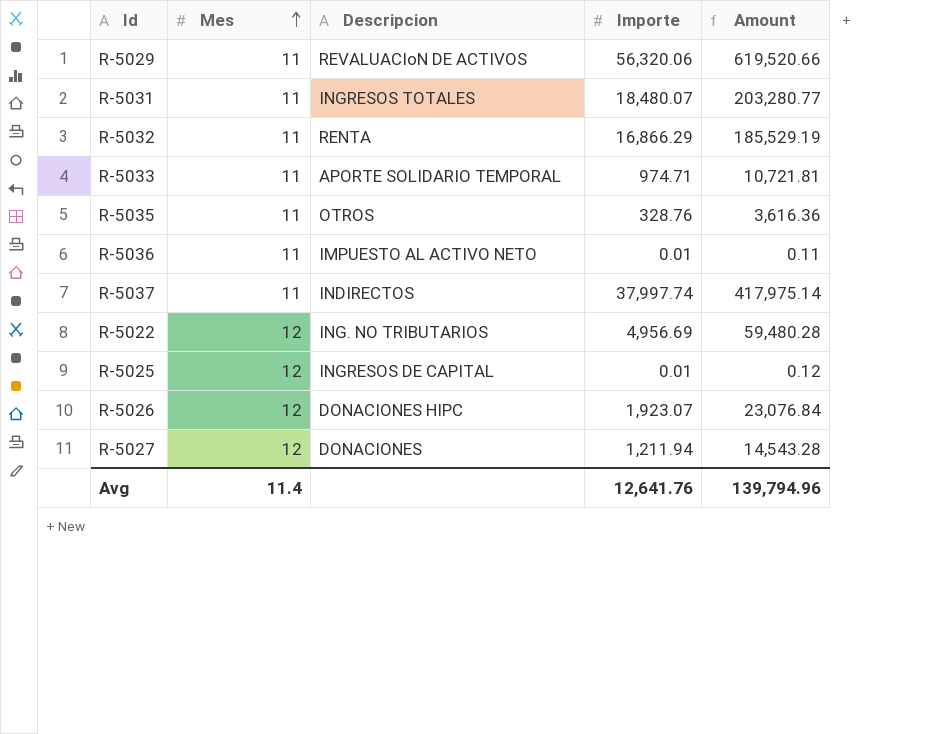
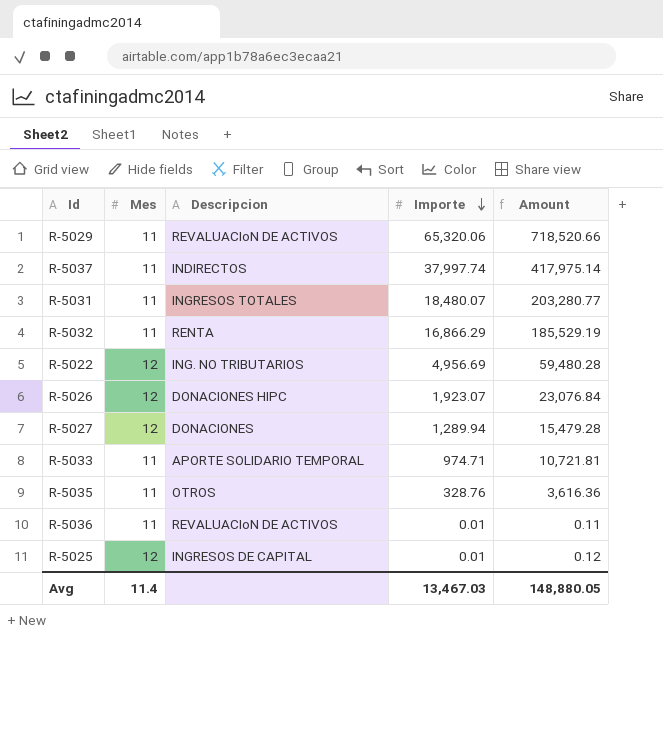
row order: Mes ascending -> Importe descending
R-5029 | Importe: 56,320.06 -> 65,320.06
R-5029 | Amount: 619,520.66 -> 718,520.66
R-5027 | Importe: 1,211.94 -> 1,289.94
R-5027 | Amount: 14,543.28 -> 15,479.28
R-5036 | Descripcion: IMPUESTO AL ACTIVO NETO -> REVALUACIoN DE ACTIVOS
Avg | Importe: 12,641.76 -> 13,467.03
Avg | Amount: 139,794.96 -> 148,880.05

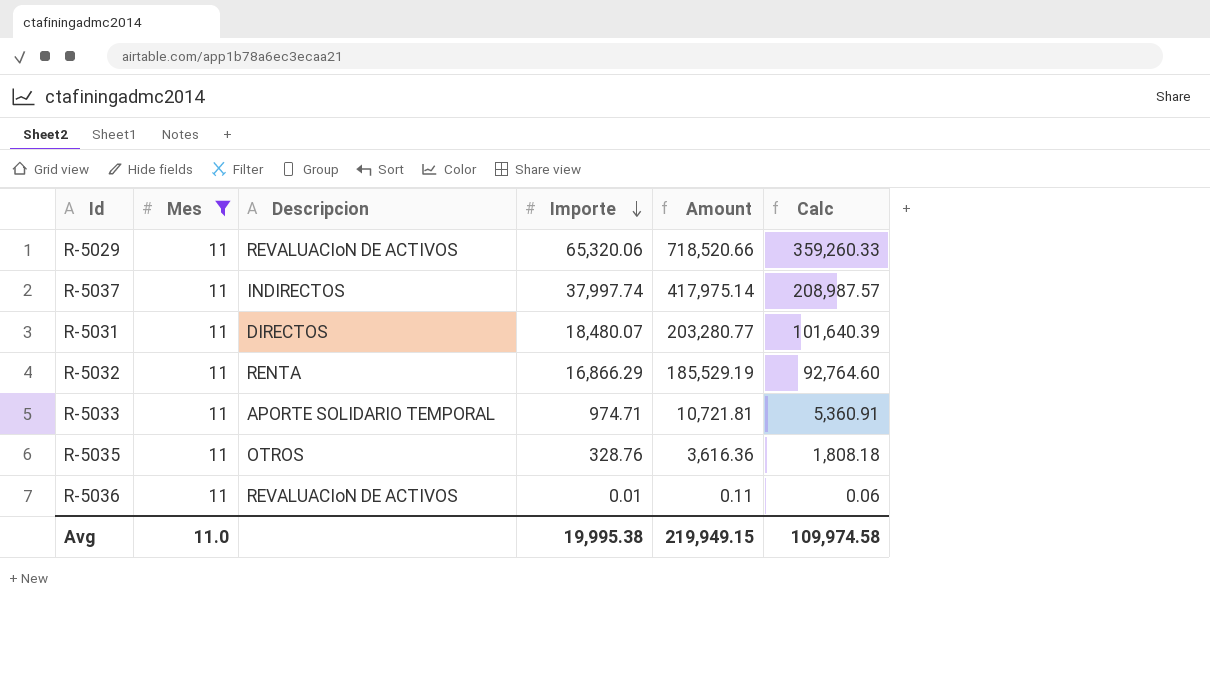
filter: none -> Mes = 11
column Calc | formula: none -> [Amount] * 0.5
R-5031 | Descripcion: INGRESOS TOTALES -> DIRECTOS
Avg | Mes: 11.4 -> 11.0
Avg | Importe: 13,467.03 -> 19,995.38
Avg | Amount: 148,880.05 -> 219,949.15

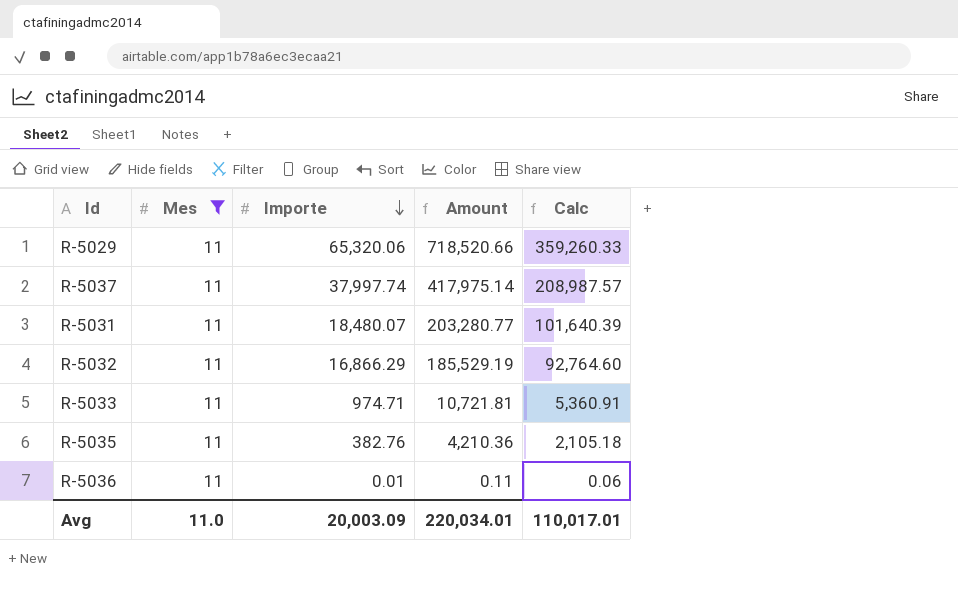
column Descripcion | position: 3 -> none
R-5035 | Importe: 328.76 -> 382.76
R-5035 | Amount: 3,616.36 -> 4,210.36
R-5035 | Calc: 1,808.18 -> 2,105.18
Avg | Importe: 19,995.38 -> 20,003.09
Avg | Amount: 219,949.15 -> 220,034.01
Avg | Calc: 109,974.58 -> 110,017.01

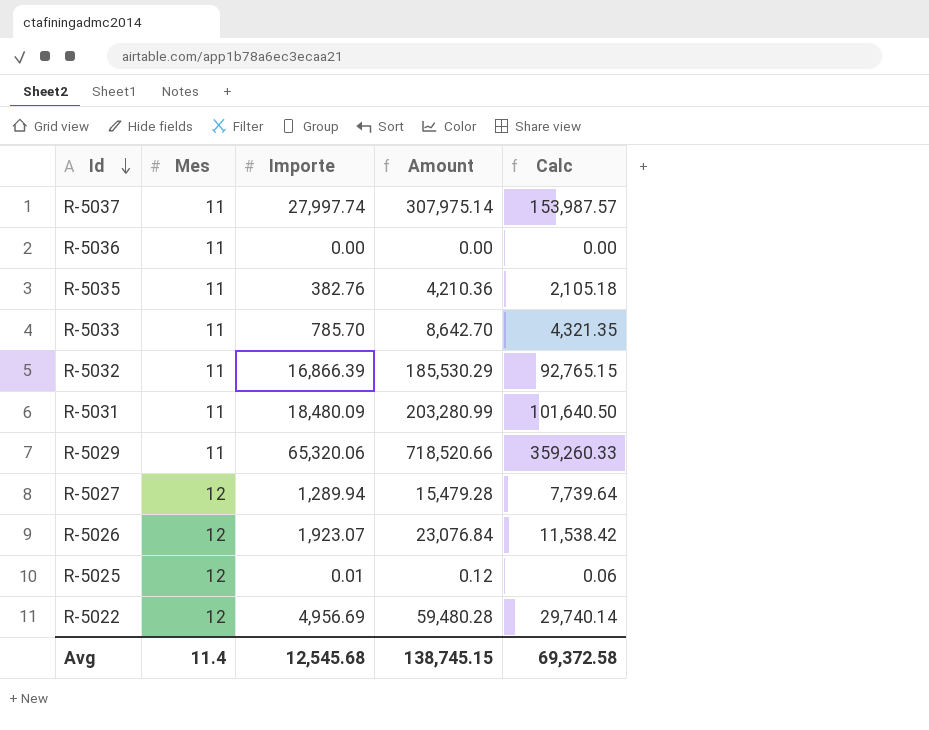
filter: Mes = 11 -> none
row order: Importe descending -> Id descending
R-5037 | Importe: 37,997.74 -> 27,997.74
R-5037 | Amount: 417,975.14 -> 307,975.14
R-5037 | Calc: 208,987.57 -> 153,987.57
R-5036 | Importe: 0.01 -> 0.00
R-5036 | Amount: 0.11 -> 0.00
R-5036 | Calc: 0.06 -> 0.00
R-5033 | Importe: 974.71 -> 785.70
R-5033 | Amount: 10,721.81 -> 8,642.70
R-5033 | Calc: 5,360.91 -> 4,321.35
R-5032 | Importe: 16,866.29 -> 16,866.39
R-5032 | Amount: 185,529.19 -> 185,530.29
R-5032 | Calc: 92,764.60 -> 92,765.15
R-5031 | Importe: 18,480.07 -> 18,480.09
R-5031 | Amount: 203,280.77 -> 203,280.99
R-5031 | Calc: 101,640.39 -> 101,640.50
Avg | Mes: 11.0 -> 11.4
Avg | Importe: 20,003.09 -> 12,545.68
Avg | Amount: 220,034.01 -> 138,745.15
Avg | Calc: 110,017.01 -> 69,372.58

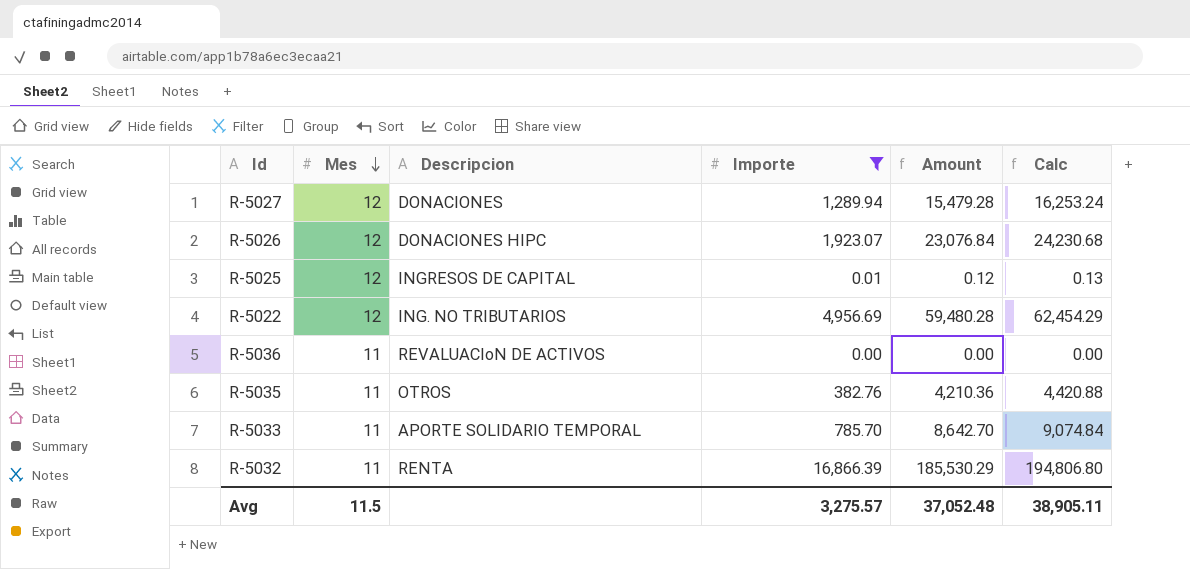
filter: none -> Importe <= 16,866.39
row order: Id descending -> Mes descending
column Descripcion | position: none -> 3
column Calc | formula: [Amount] * 0.5 -> [Amount] * 1.05
Avg | Mes: 11.4 -> 11.5
Avg | Importe: 12,545.68 -> 3,275.57
Avg | Amount: 138,745.15 -> 37,052.48
Avg | Calc: 69,372.58 -> 38,905.11

